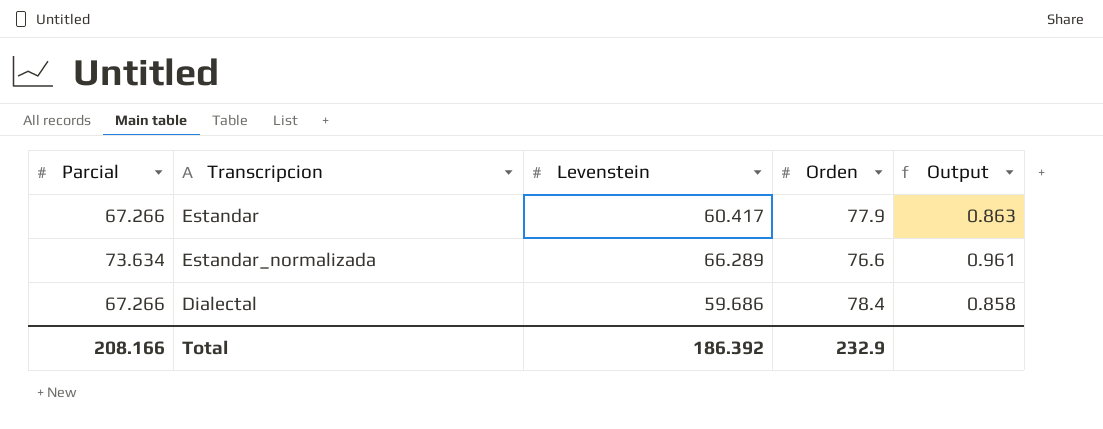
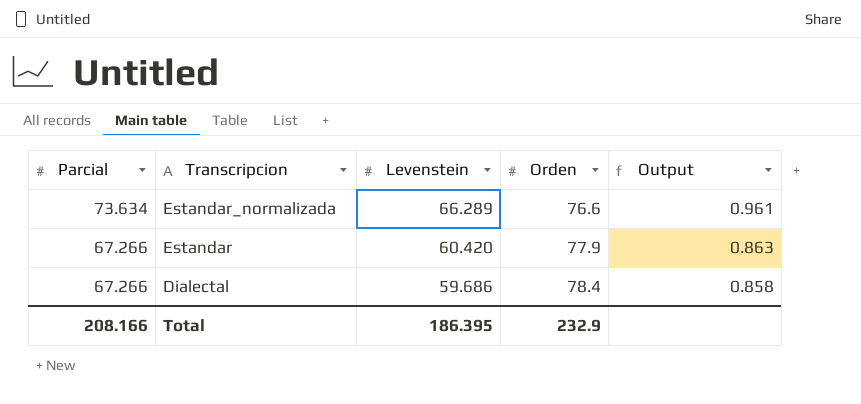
row order: none -> Parcial descending
Estandar | Levenstein: 60.417 -> 60.420
Total | Levenstein: 186.392 -> 186.395

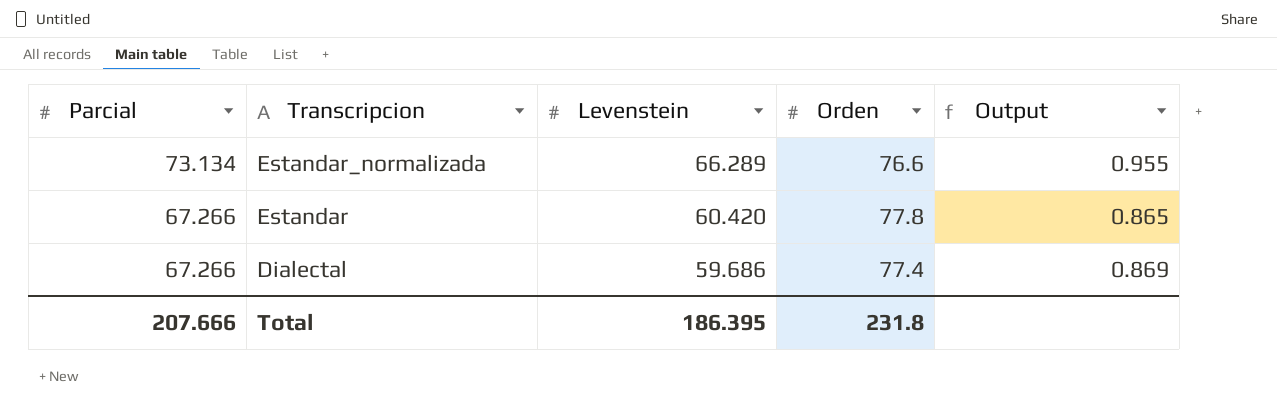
Estandar_normalizada | Parcial: 73.634 -> 73.134
Estandar_normalizada | Output: 0.961 -> 0.955
Estandar | Orden: 77.9 -> 77.8
Estandar | Output: 0.863 -> 0.865
Dialectal | Orden: 78.4 -> 77.4
Dialectal | Output: 0.858 -> 0.869
Total | Parcial: 208.166 -> 207.666
Total | Orden: 232.9 -> 231.8

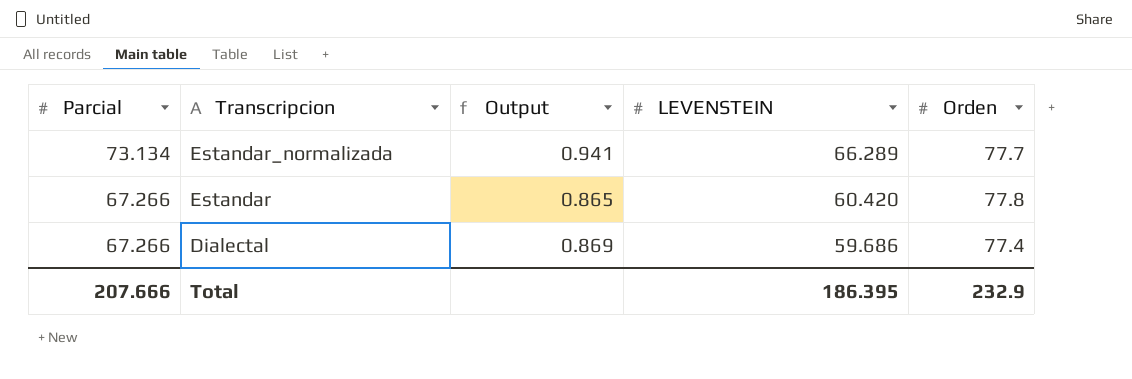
column Output | position: 5 -> 3
column name: Levenstein -> LEVENSTEIN
Estandar_normalizada | Output: 0.955 -> 0.941
Estandar_normalizada | Orden: 76.6 -> 77.7
Total | Orden: 231.8 -> 232.9

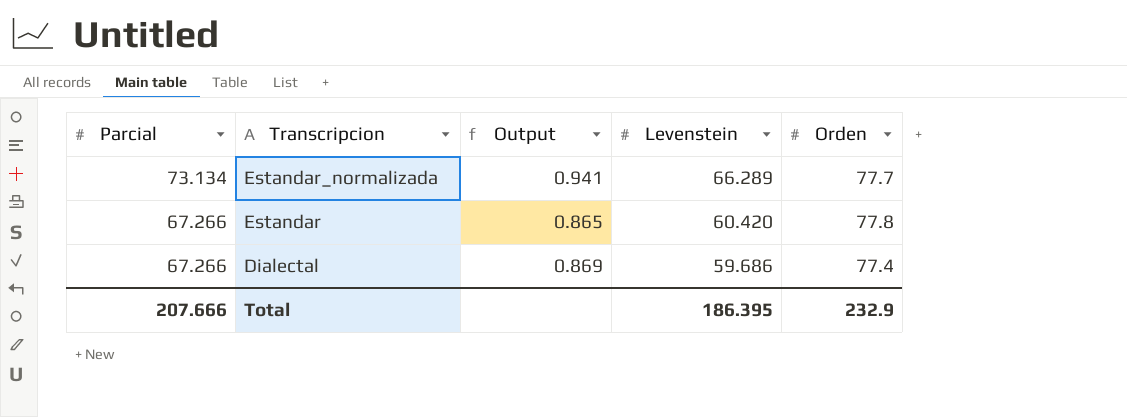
column name: LEVENSTEIN -> Levenstein

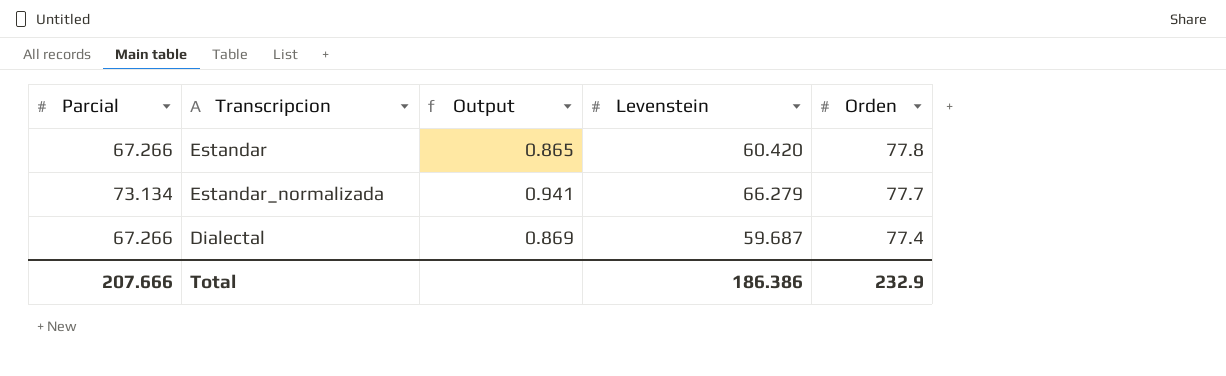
row order: Parcial descending -> Orden descending
Estandar_normalizada | Levenstein: 66.289 -> 66.279
Dialectal | Levenstein: 59.686 -> 59.687
Total | Levenstein: 186.395 -> 186.386

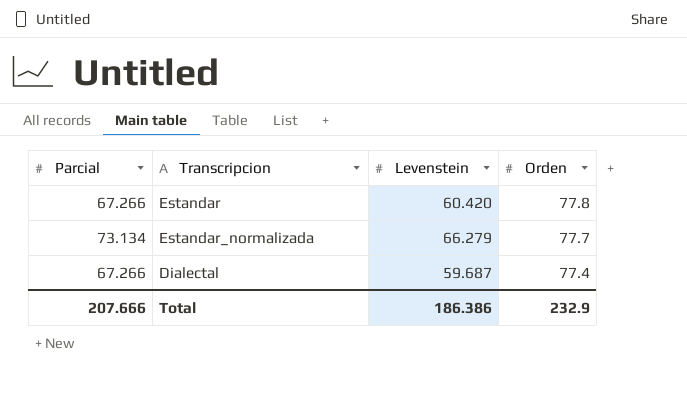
column Output | formula: [Parcial] / [Orden] -> none

